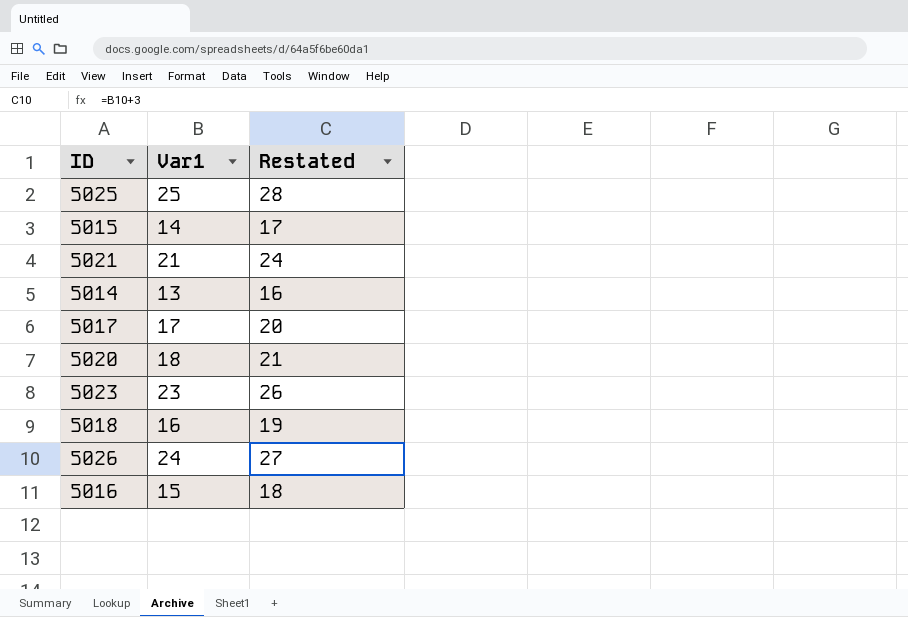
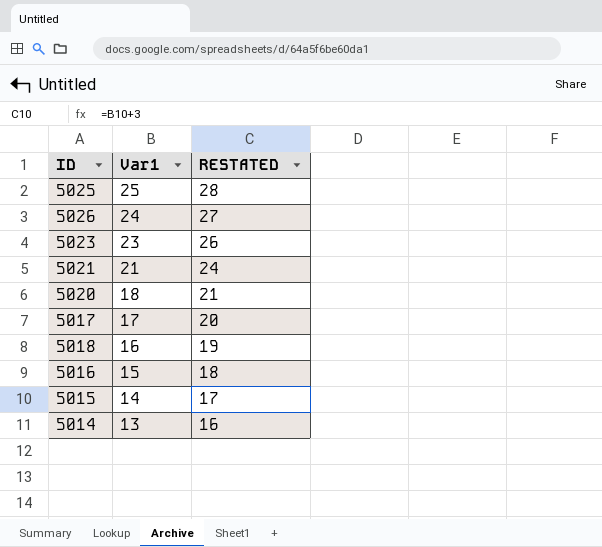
row order: none -> Var1 descending
column name: Restated -> RESTATED

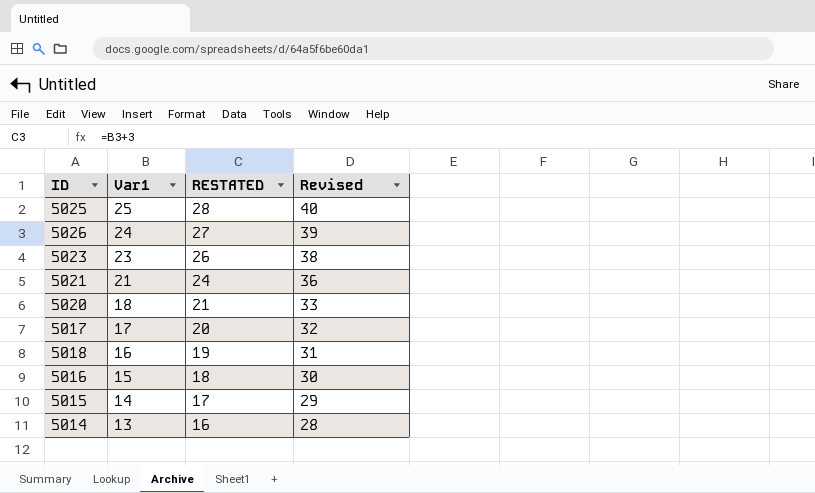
column Revised | formula: none -> [Var1] + 15

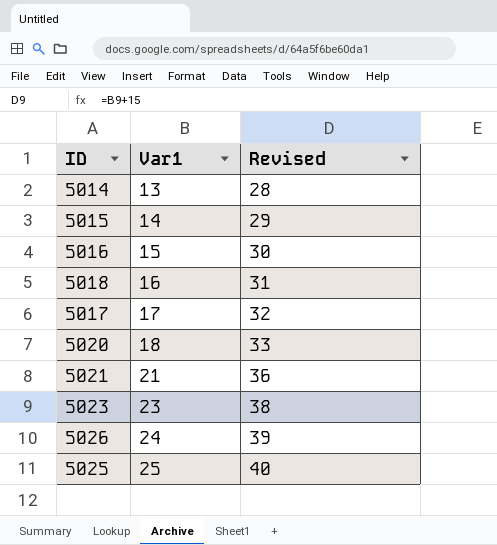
row order: Var1 descending -> Var1 ascending
column RESTATED | formula: [Var1] + 3 -> none

